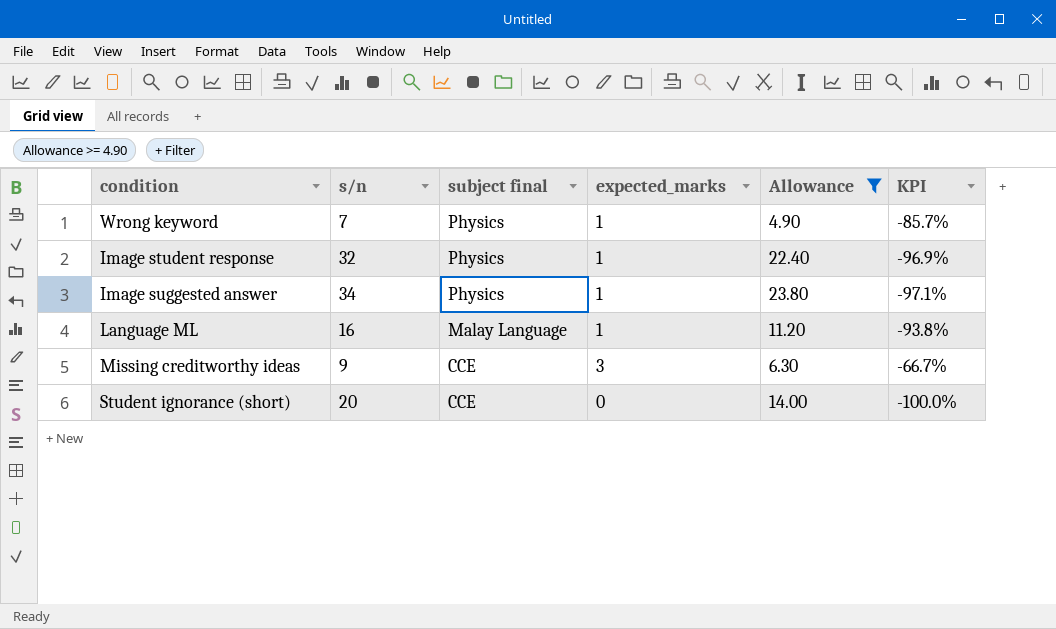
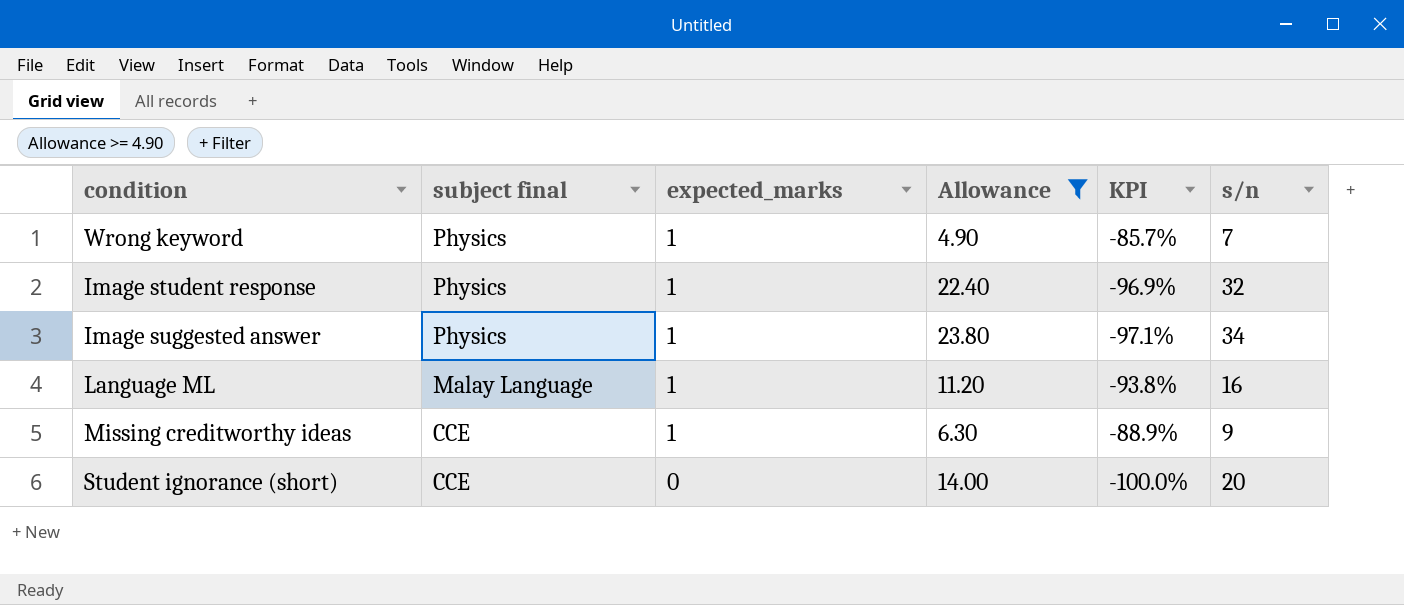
column s/n | position: 2 -> 6
Missing creditworthy ideas | expected_marks: 3 -> 1
Missing creditworthy ideas | KPI: -66.7% -> -88.9%

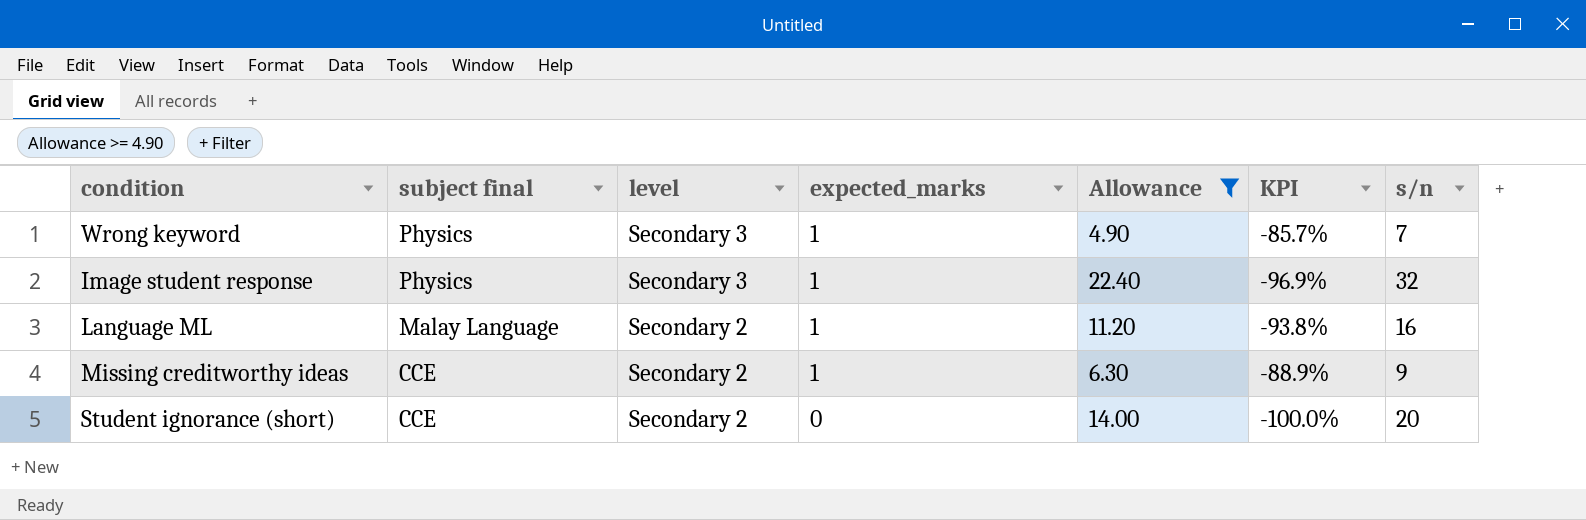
column level | position: none -> 3
row Image suggested answer: Physics | 1 | 23.80 | -97.1% | 34 -> none

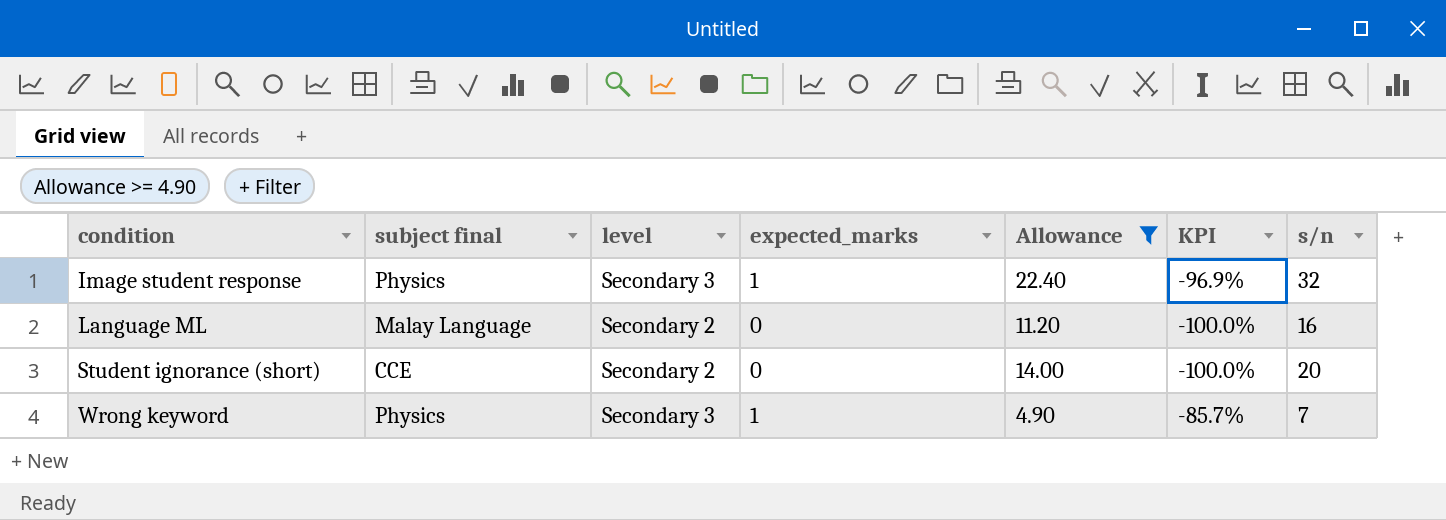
row order: subject final descending -> condition ascending
row Missing creditworthy ideas: CCE | Secondary 2 | 1 | 6.30 | -88.9% | 9 -> none
Language ML | expected_marks: 1 -> 0
Language ML | KPI: -93.8% -> -100.0%

